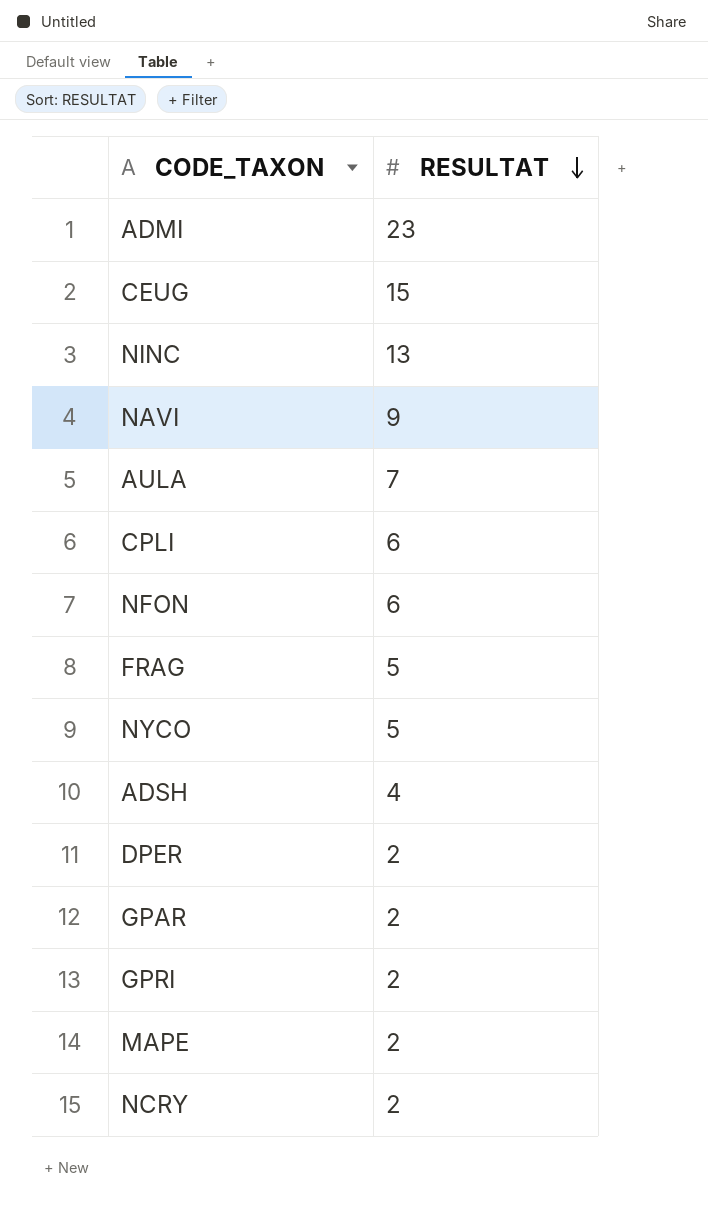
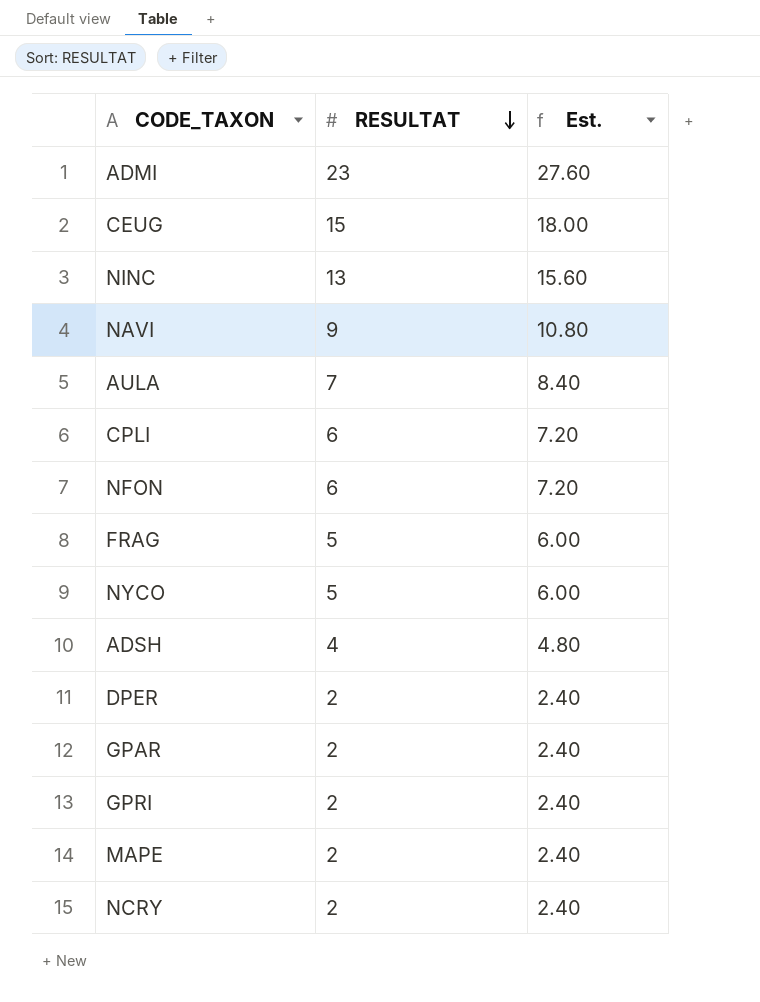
column Est. | formula: none -> [RESULTAT] * 1.2

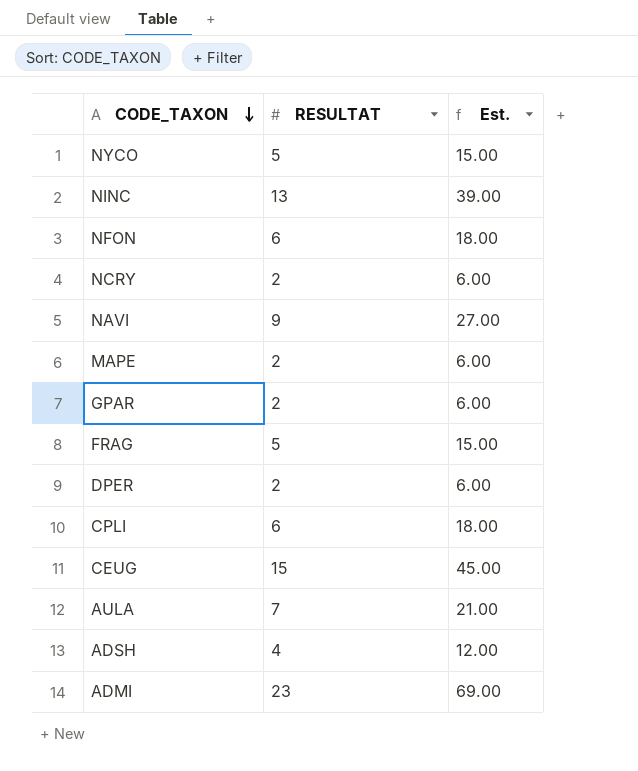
row order: RESULTAT descending -> CODE_TAXON descending
column Est. | formula: [RESULTAT] * 1.2 -> [RESULTAT] * 3
row GPRI: 2 | 2.40 -> none

